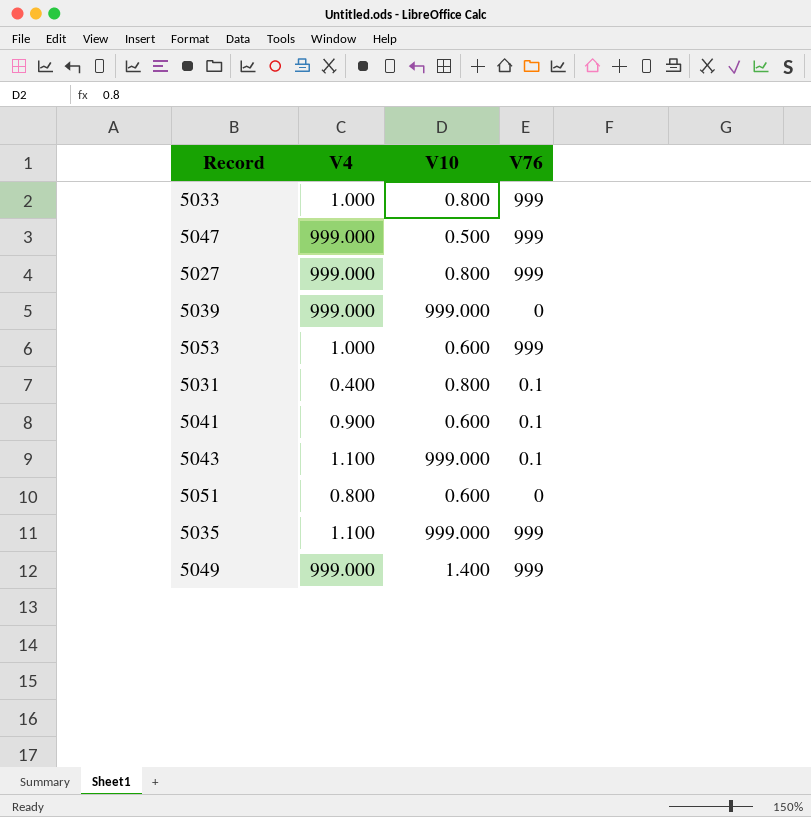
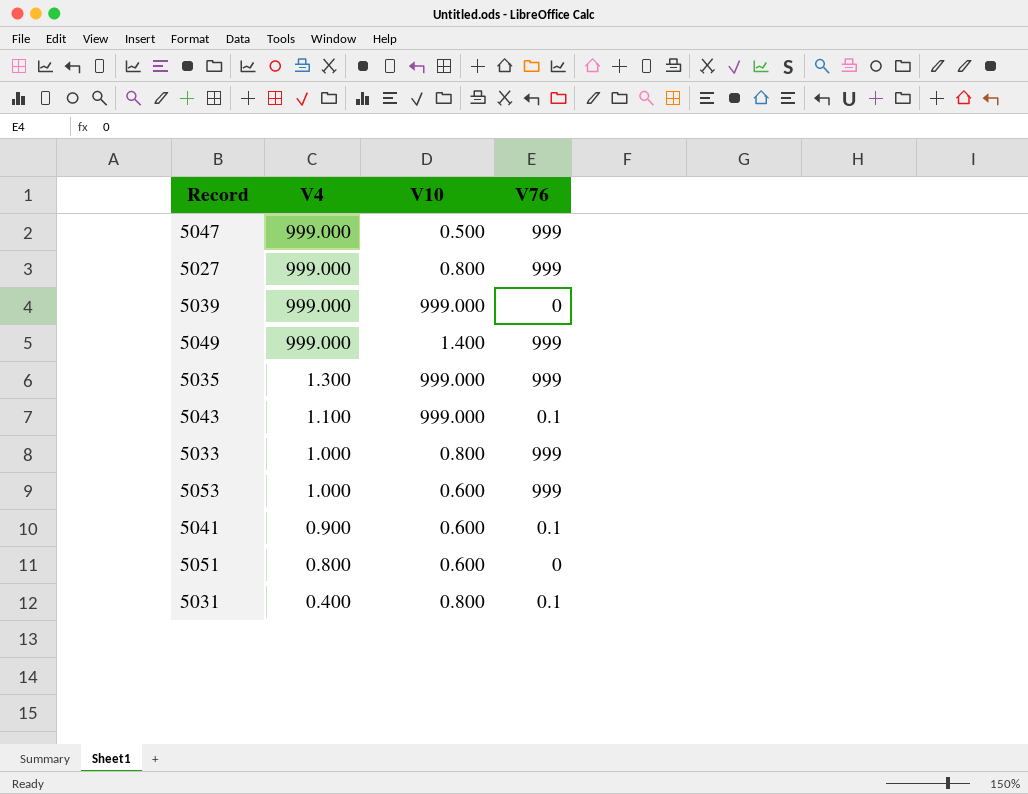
row order: none -> V4 descending
5035 | V4: 1.100 -> 1.300

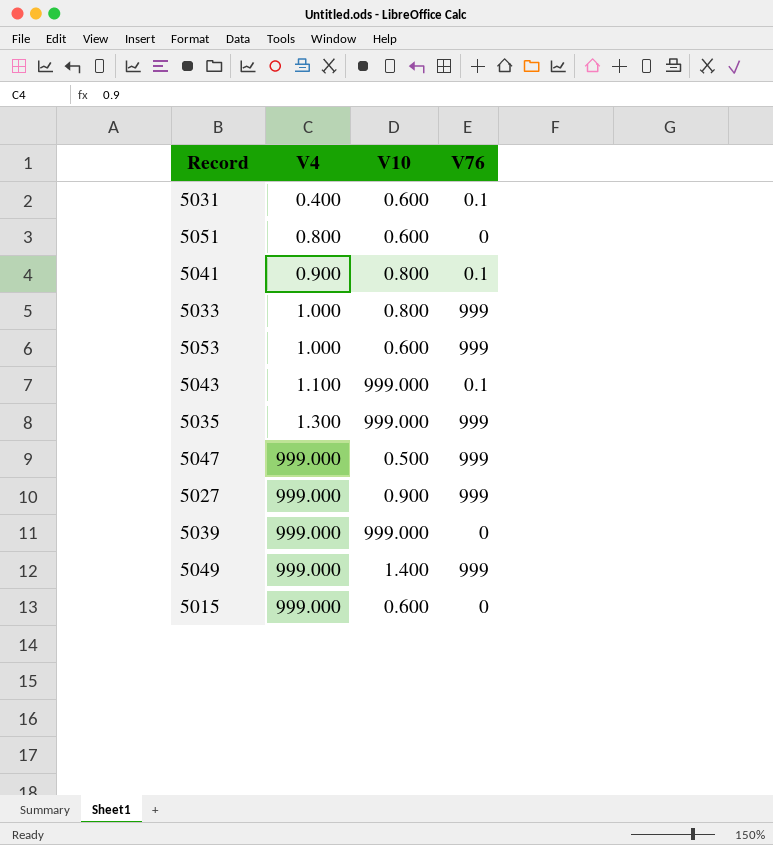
row order: V4 descending -> V4 ascending
5031 | V10: 0.800 -> 0.600
5041 | V10: 0.600 -> 0.800
5027 | V10: 0.800 -> 0.900
row 5015: none -> 999.000 | 0.600 | 0

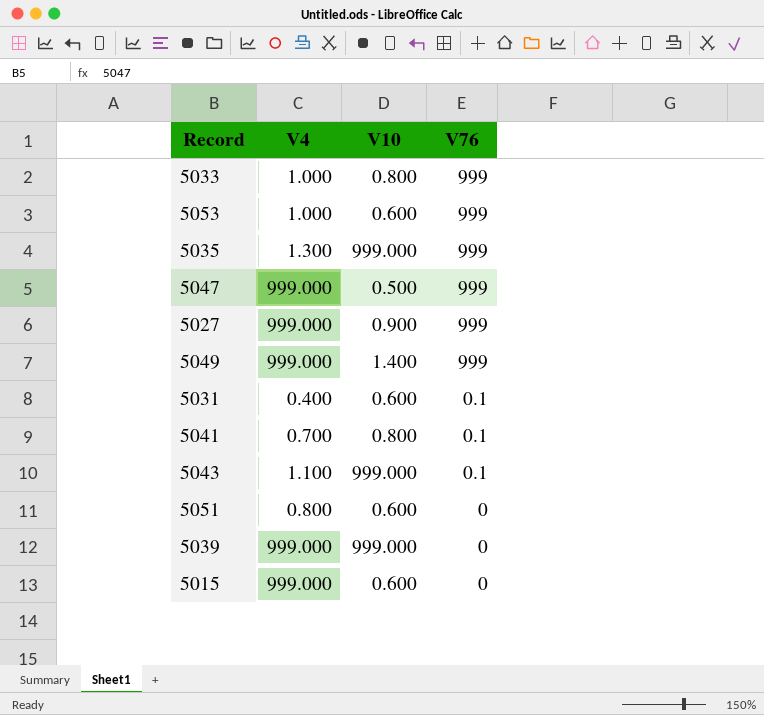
row order: V4 ascending -> V76 descending
5041 | V4: 0.900 -> 0.700

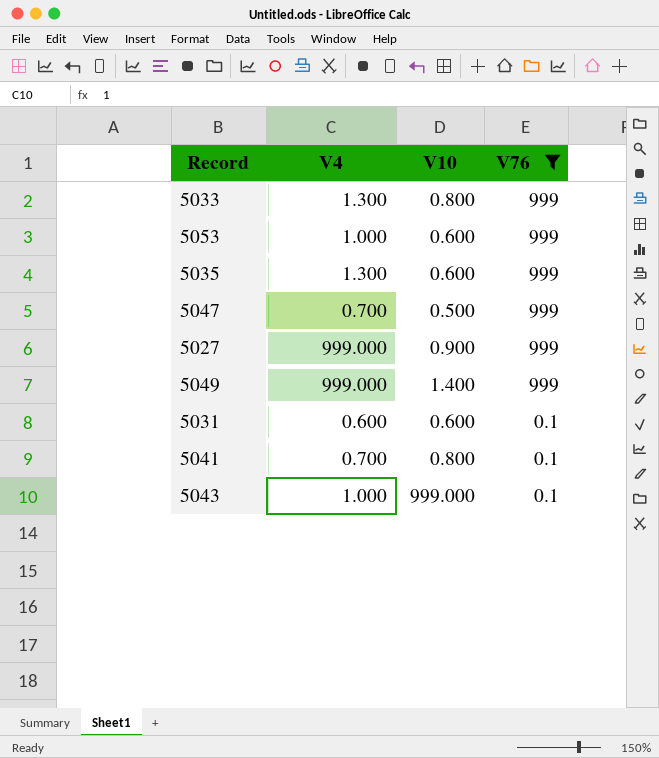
filter: none -> V76 != 0
5033 | V4: 1.000 -> 1.300
5035 | V10: 999.000 -> 0.600
5047 | V4: 999.000 -> 0.700
5031 | V4: 0.400 -> 0.600
5043 | V4: 1.100 -> 1.000

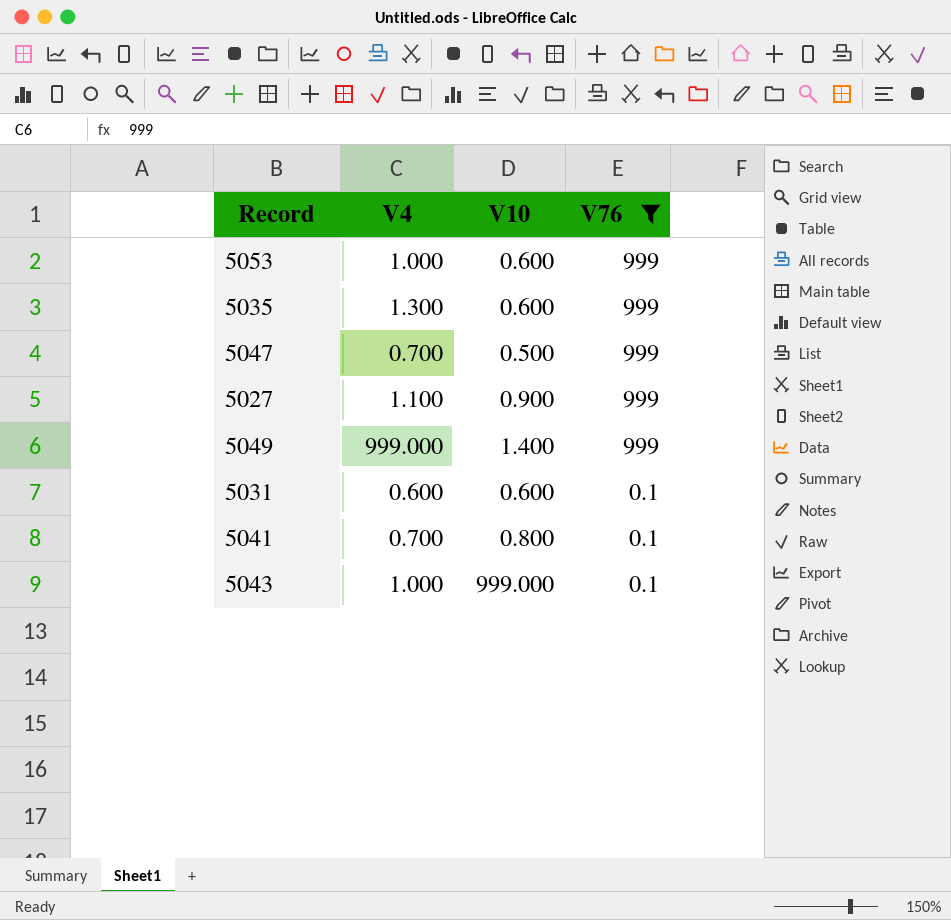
row 5033: 1.300 | 0.800 | 999 -> none
5027 | V4: 999.000 -> 1.100

